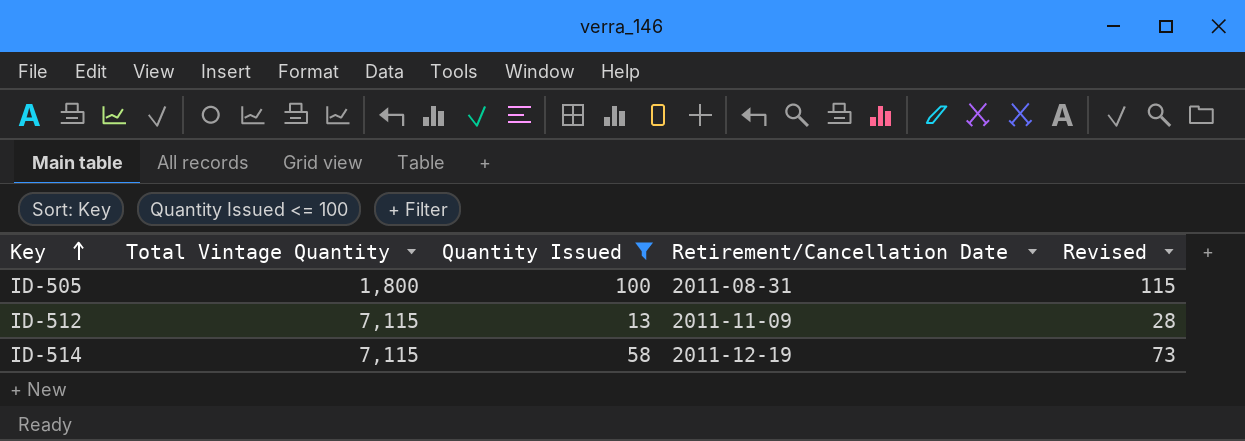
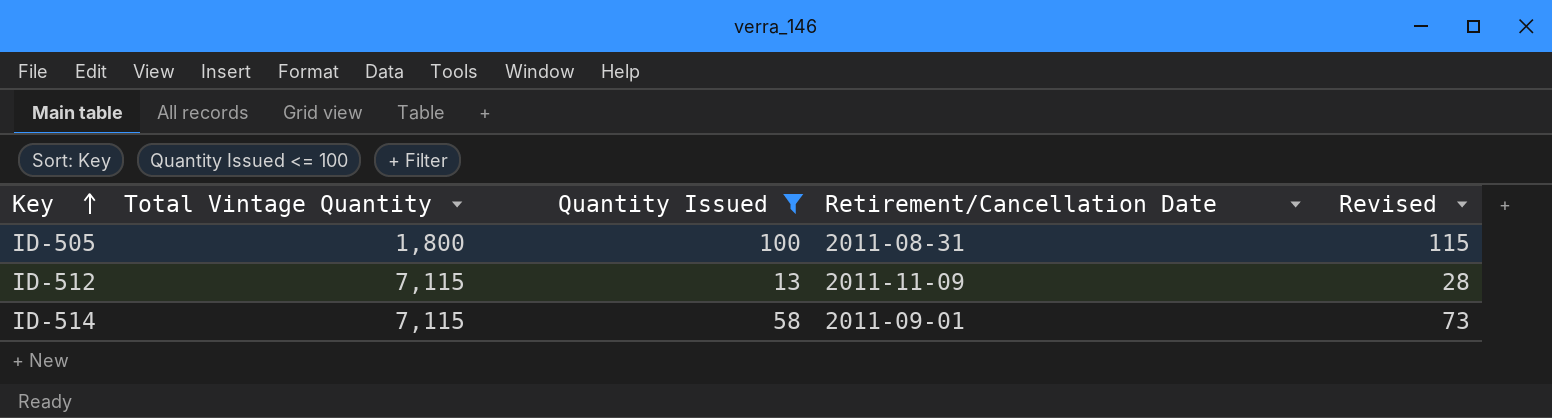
ID-514 | Retirement/Cancellation Date: 2011-12-19 -> 2011-09-01

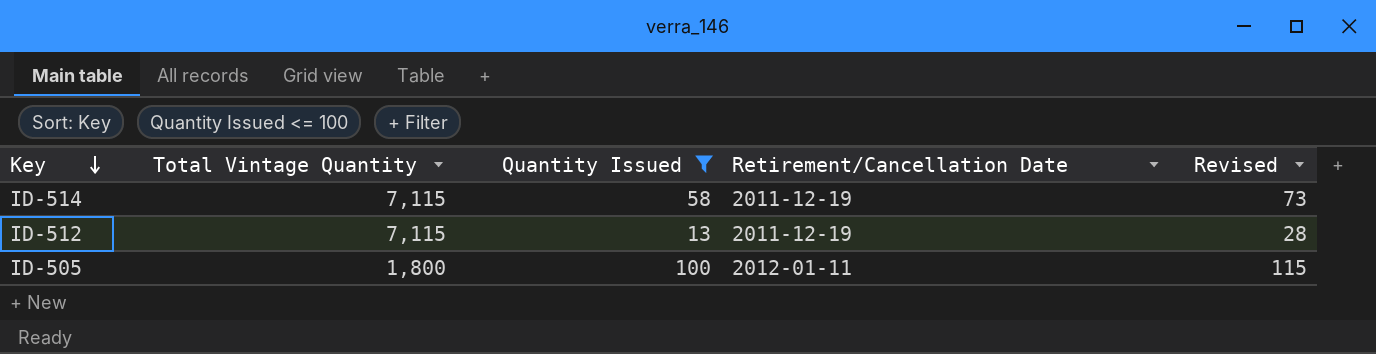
row order: Key ascending -> Key descending
ID-514 | Retirement/Cancellation Date: 2011-09-01 -> 2011-12-19
ID-512 | Retirement/Cancellation Date: 2011-11-09 -> 2011-12-19
ID-505 | Retirement/Cancellation Date: 2011-08-31 -> 2012-01-11

